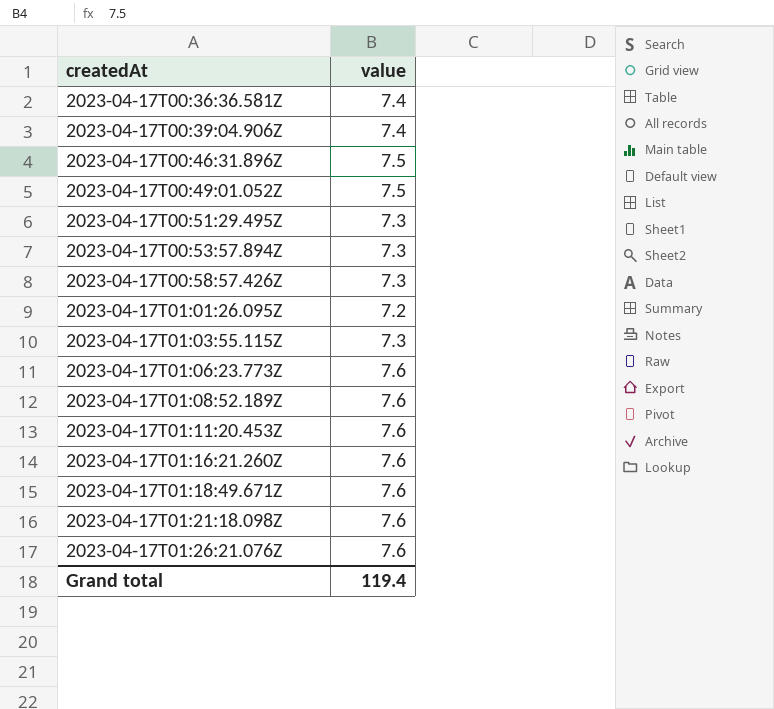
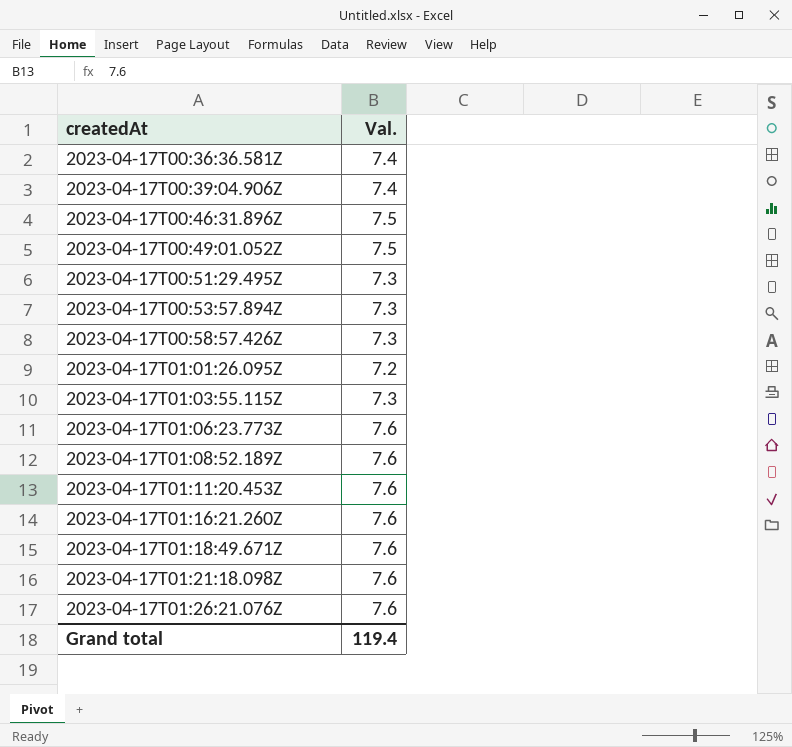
column name: value -> Val.

